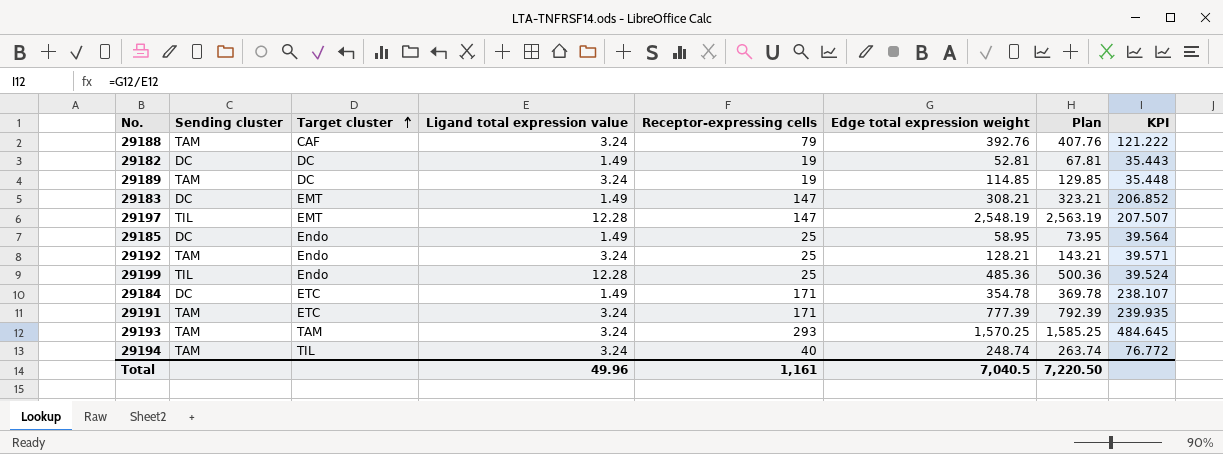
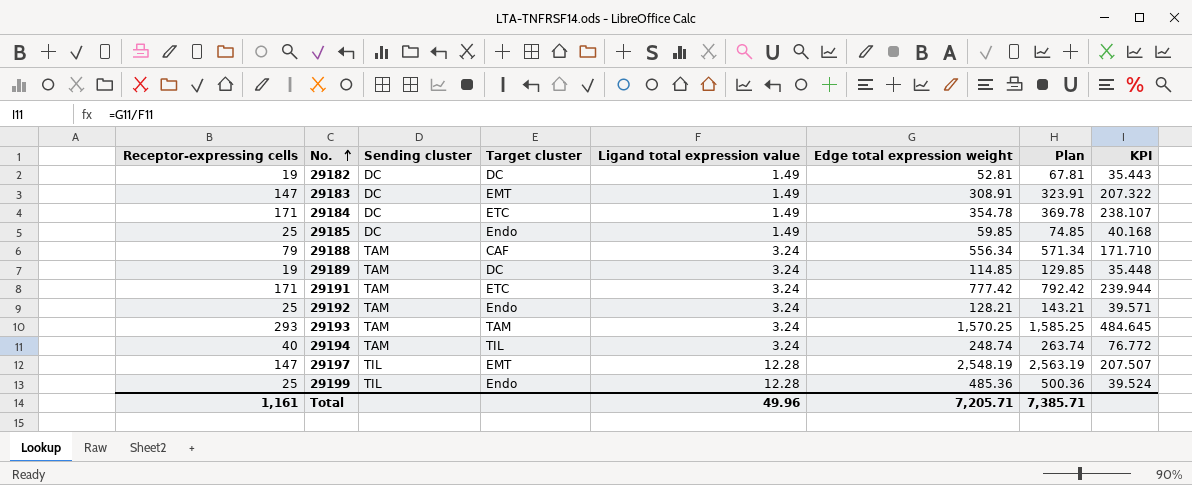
row order: Target cluster ascending -> No. ascending
column Receptor-expressing cells | position: 5 -> 1
29183 | Edge total expression weight: 308.21 -> 308.91
29183 | Plan: 323.21 -> 323.91
29183 | KPI: 206.852 -> 207.322
29185 | Edge total expression weight: 58.95 -> 59.85
29185 | Plan: 73.95 -> 74.85
29185 | KPI: 39.564 -> 40.168
29188 | Edge total expression weight: 392.76 -> 556.34
29188 | Plan: 407.76 -> 571.34
29188 | KPI: 121.222 -> 171.710
29191 | Edge total expression weight: 777.39 -> 777.42
29191 | Plan: 792.39 -> 792.42
29191 | KPI: 239.935 -> 239.944
Total | Edge total expression weight: 7,040.5 -> 7,205.71
Total | Plan: 7,220.50 -> 7,385.71

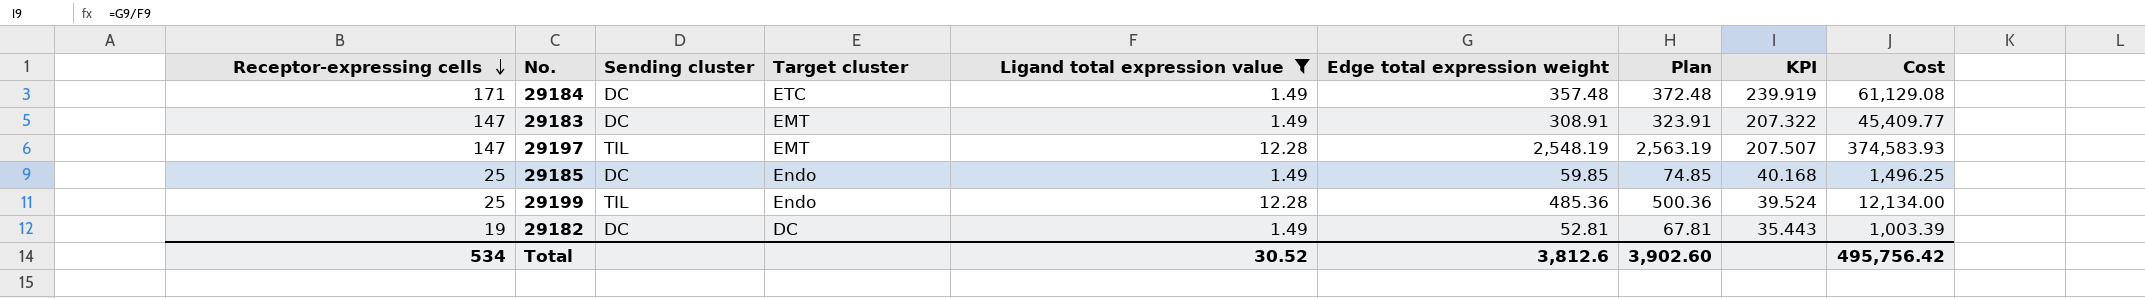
filter: none -> Ligand total expression value != 3.24
row order: No. ascending -> Receptor-expressing cells descending
column Cost | formula: none -> [Receptor-expressing cells] * [Edge total expression weight]
29184 | Edge total expression weight: 354.78 -> 357.48
29184 | Plan: 369.78 -> 372.48
29184 | KPI: 238.107 -> 239.919
Total | Receptor-expressing cells: 1,161 -> 534
Total | Ligand total expression value: 49.96 -> 30.52
Total | Edge total expression weight: 7,205.71 -> 3,812.6
Total | Plan: 7,385.71 -> 3,902.60

